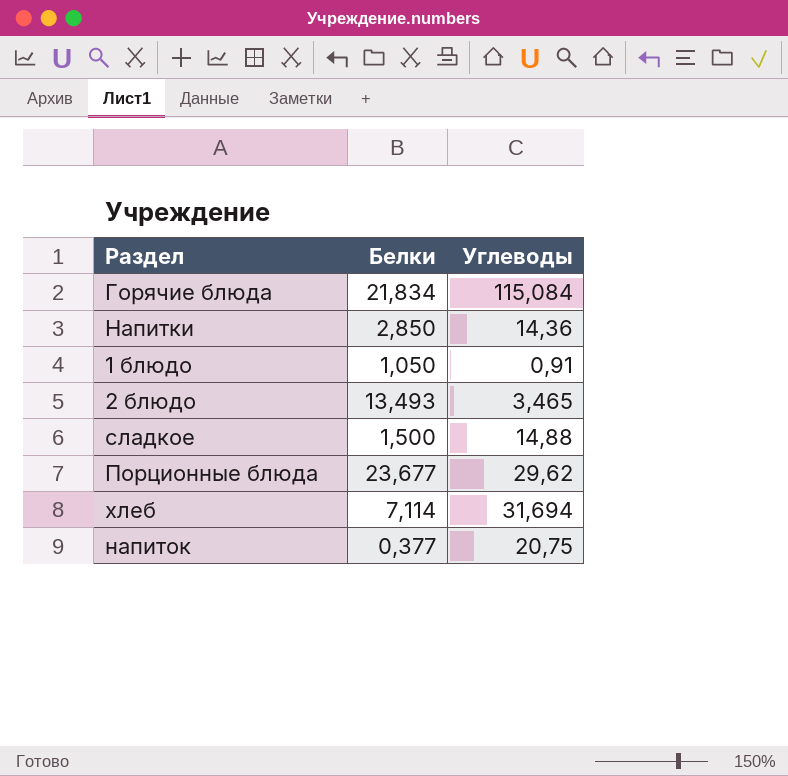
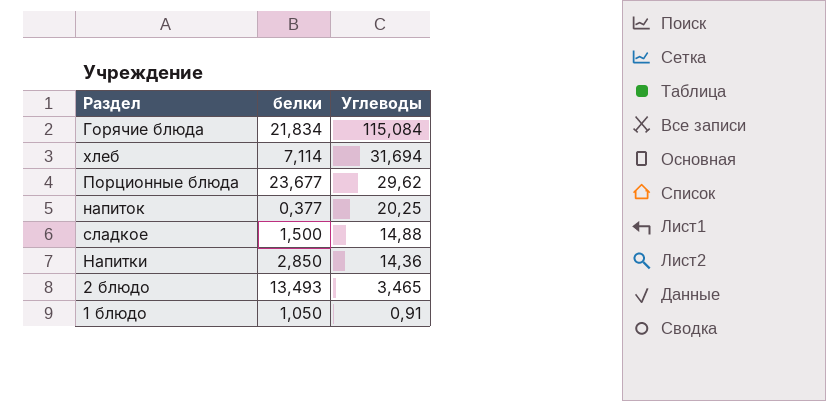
row order: none -> Углеводы descending
column name: Белки -> белки
напиток | Углеводы: 20,75 -> 20,25

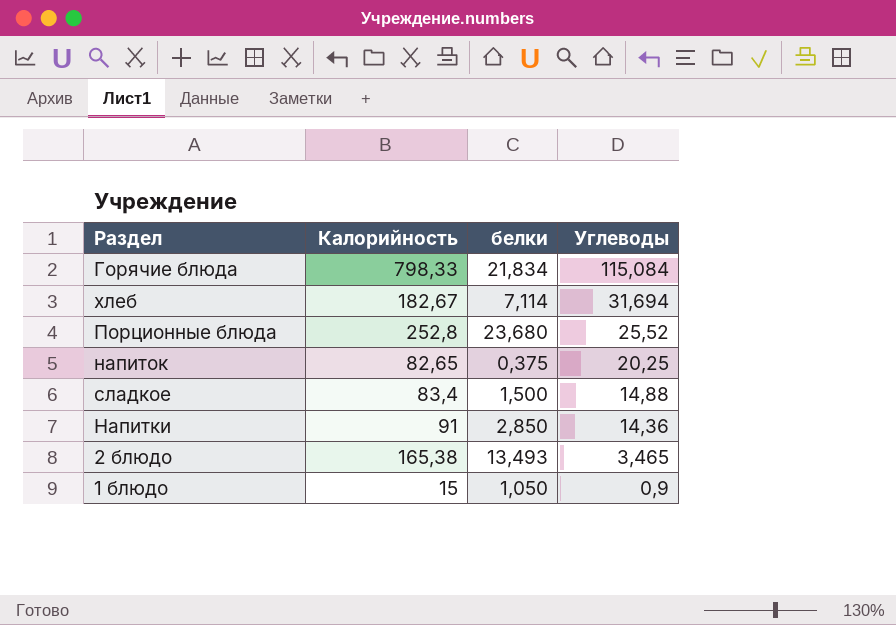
column Калорийность | position: none -> 2
Порционные блюда | белки: 23,677 -> 23,680
Порционные блюда | Углеводы: 29,62 -> 25,52
напиток | белки: 0,377 -> 0,375
1 блюдо | Углеводы: 0,91 -> 0,9

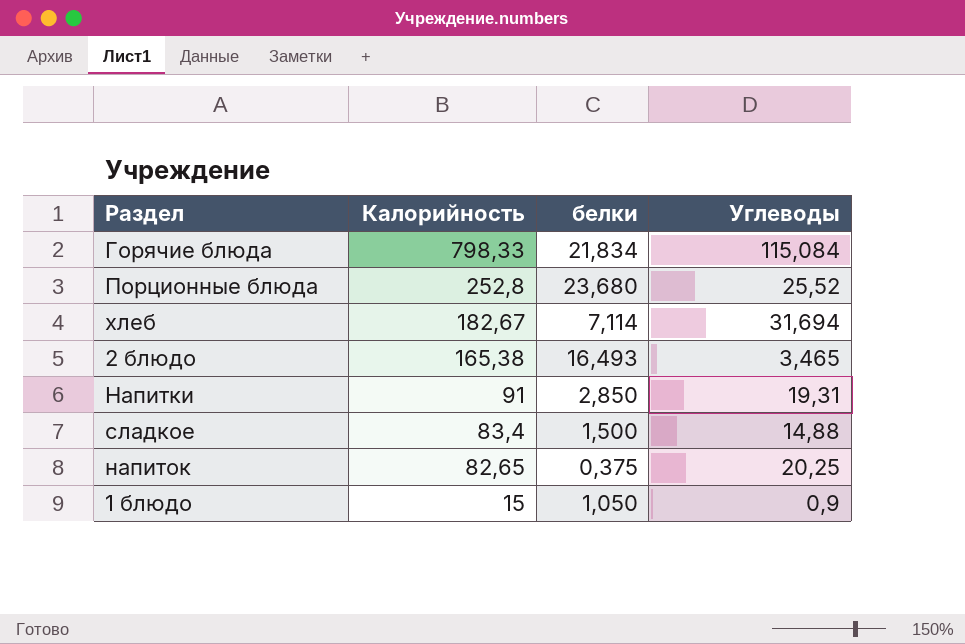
row order: Углеводы descending -> Калорийность descending
2 блюдо | белки: 13,493 -> 16,493
Напитки | Углеводы: 14,36 -> 19,31

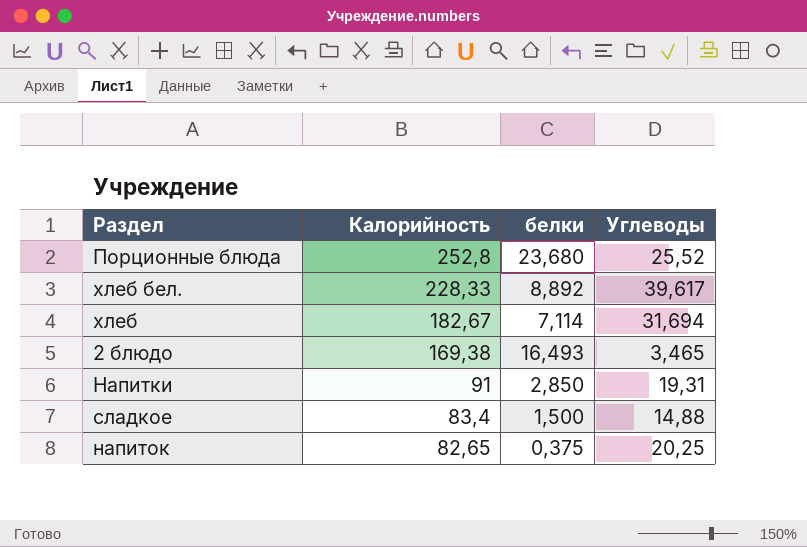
row Горячие блюда: 798,33 | 21,834 | 115,084 -> none
row 1 блюдо: 15 | 1,050 | 0,9 -> none
row хлеб бел.: none -> 228,33 | 8,892 | 39,617
2 блюдо | Калорийность: 165,38 -> 169,38

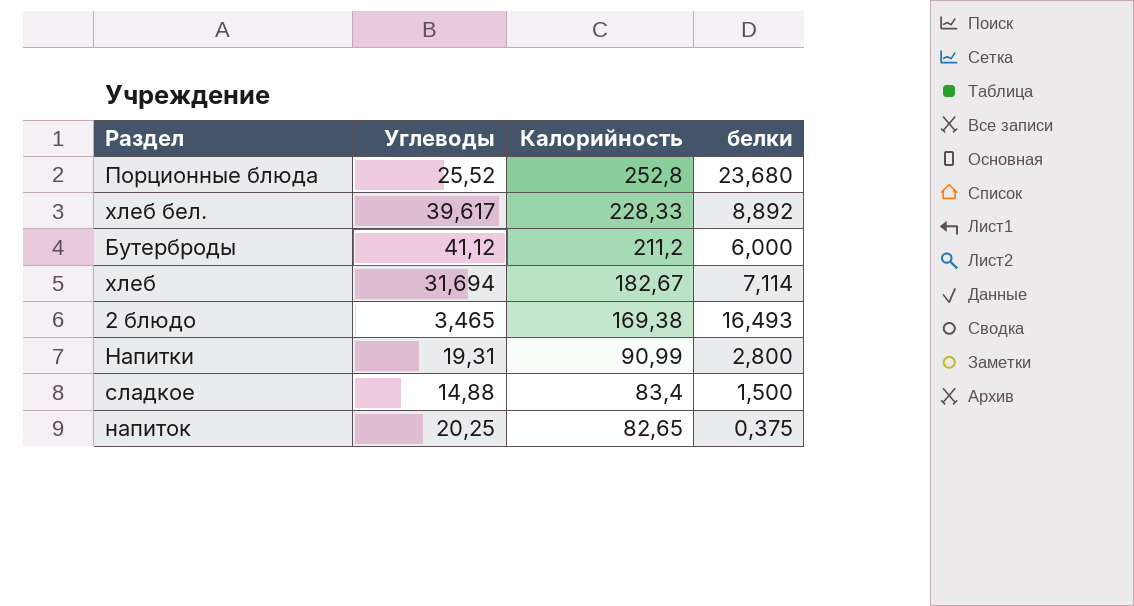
column Углеводы | position: 4 -> 2
row Бутерброды: none -> 41,12 | 211,2 | 6,000
Напитки | Калорийность: 91 -> 90,99
Напитки | белки: 2,850 -> 2,800

